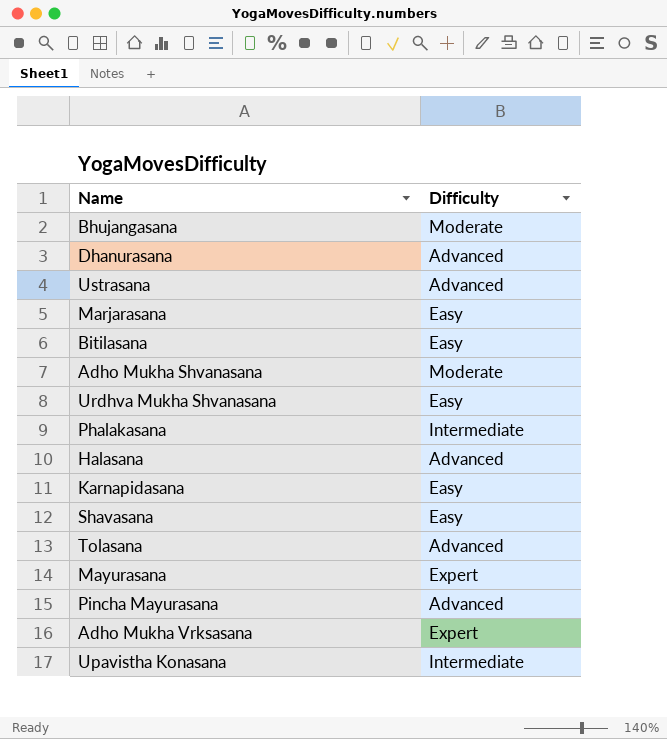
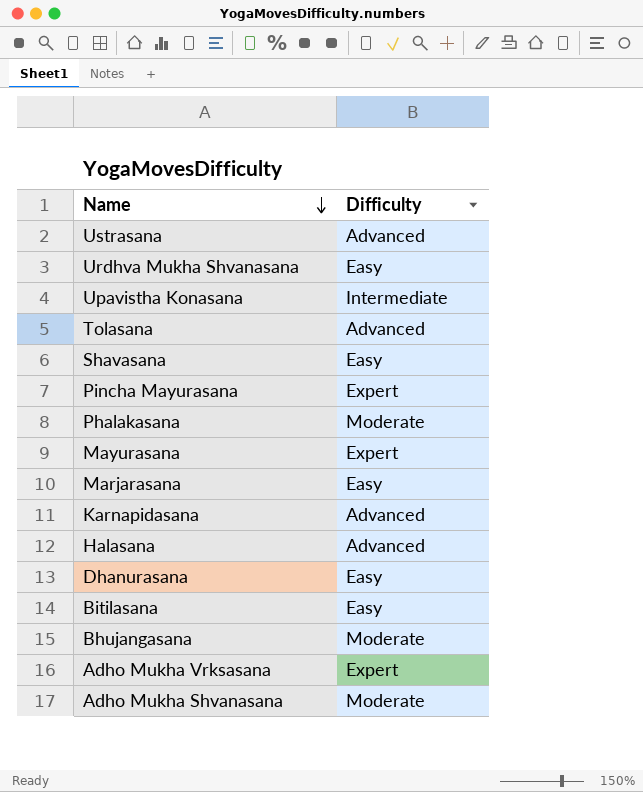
row order: none -> Name descending
Pincha Mayurasana | Difficulty: Advanced -> Expert
Phalakasana | Difficulty: Intermediate -> Moderate
Karnapidasana | Difficulty: Easy -> Advanced
Dhanurasana | Difficulty: Advanced -> Easy

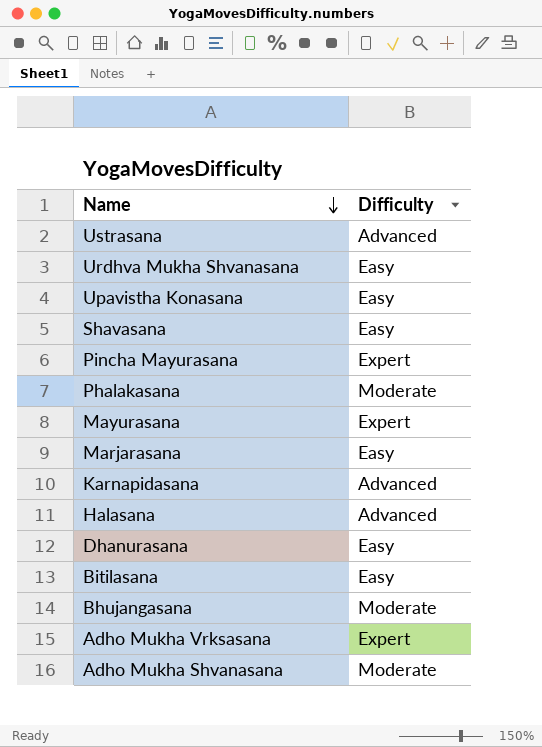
row Tolasana: Advanced -> none
Upavistha Konasana | Difficulty: Intermediate -> Easy

